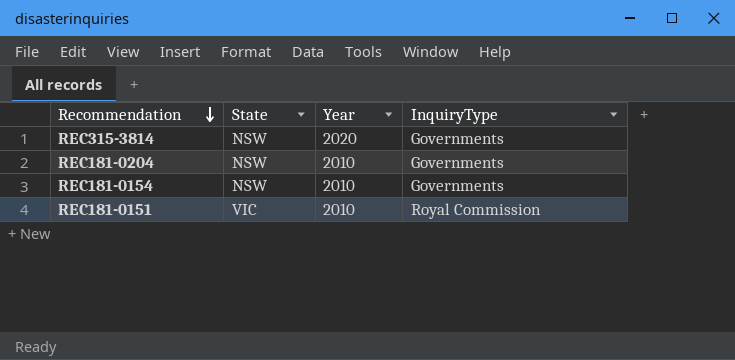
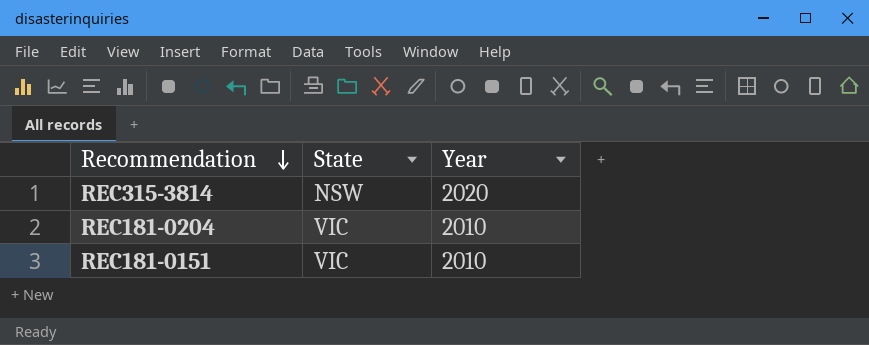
column InquiryType | position: 4 -> none
row REC181-0154: NSW | 2010 | Governments -> none
REC181-0204 | State: NSW -> VIC

